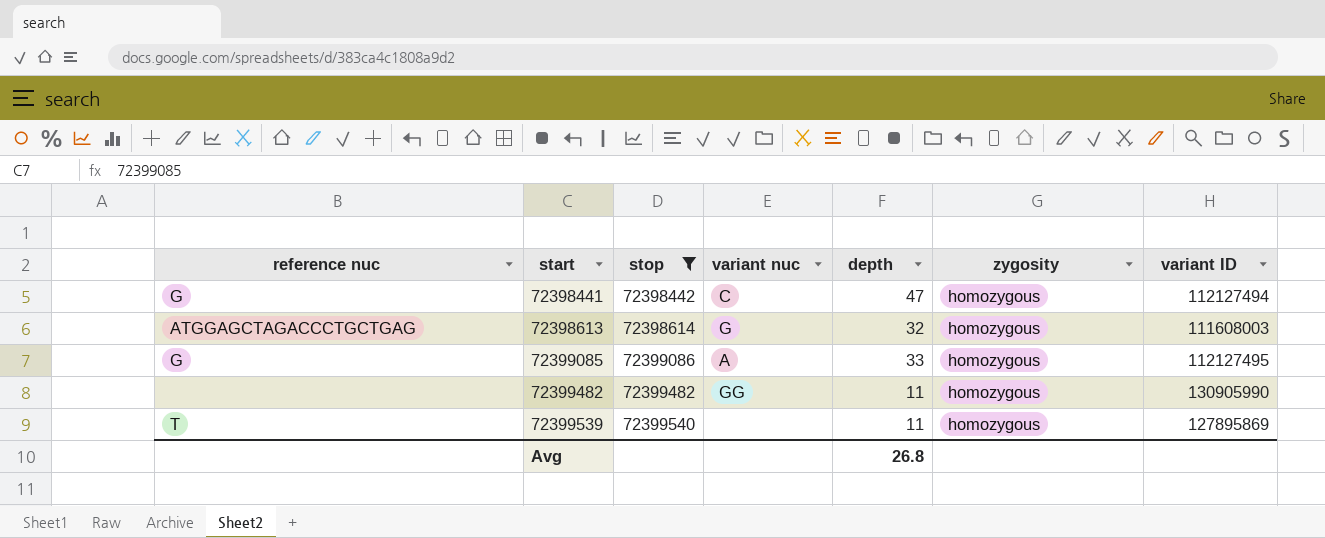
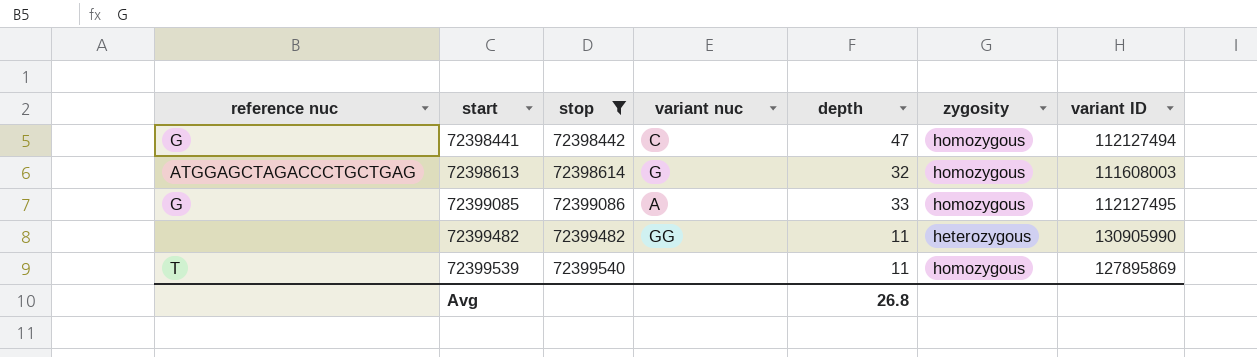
72399482 | zygosity: homozygous -> heterozygous

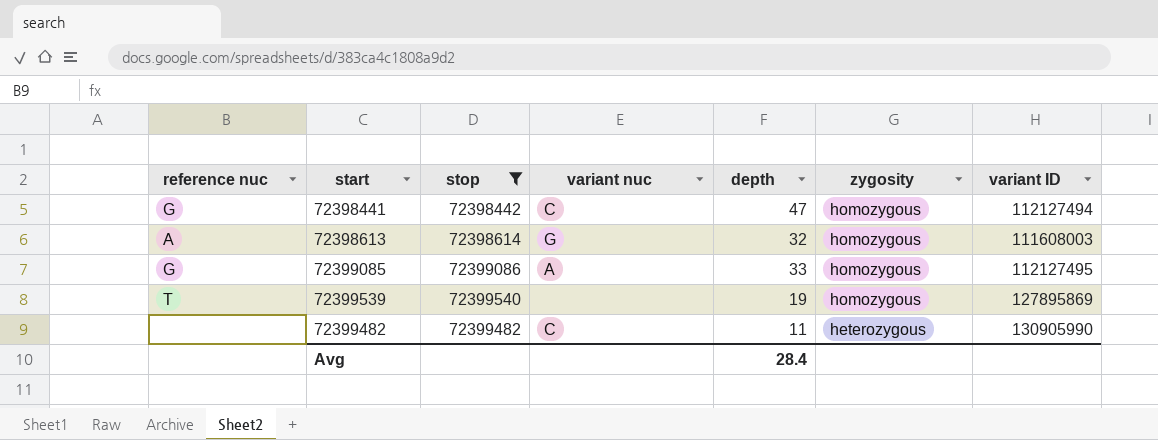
row order: start ascending -> zygosity descending
72398613 | reference nuc: ATGGAGCTAGACCCTGCTGAG -> A
72399539 | depth: 11 -> 19
72399482 | variant nuc: GG -> C
Avg | depth: 26.8 -> 28.4

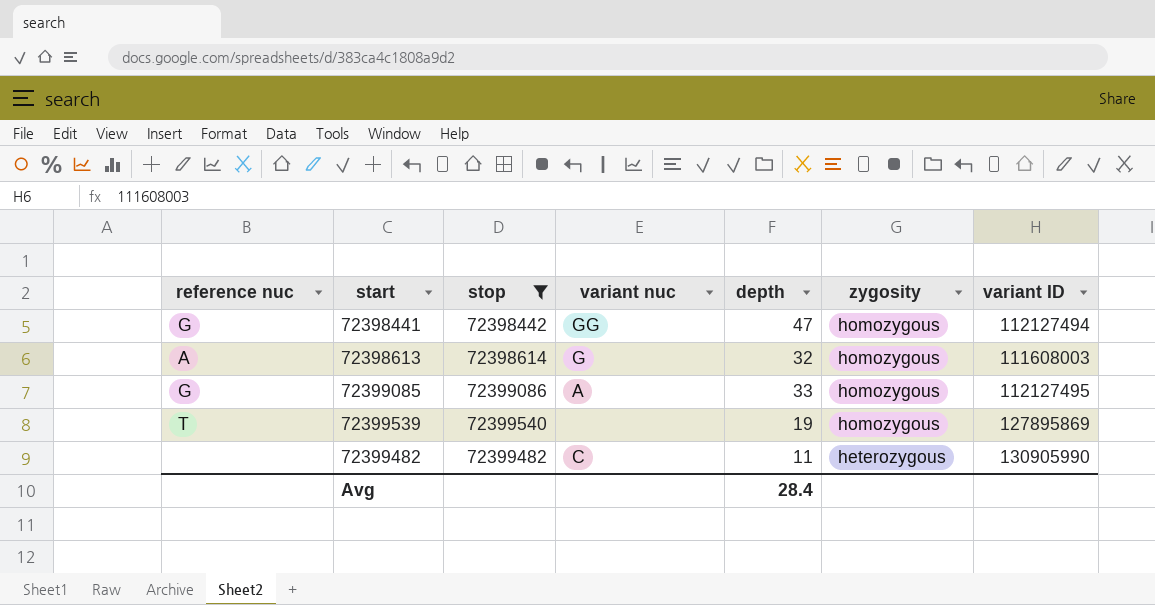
72398441 | variant nuc: C -> GG

